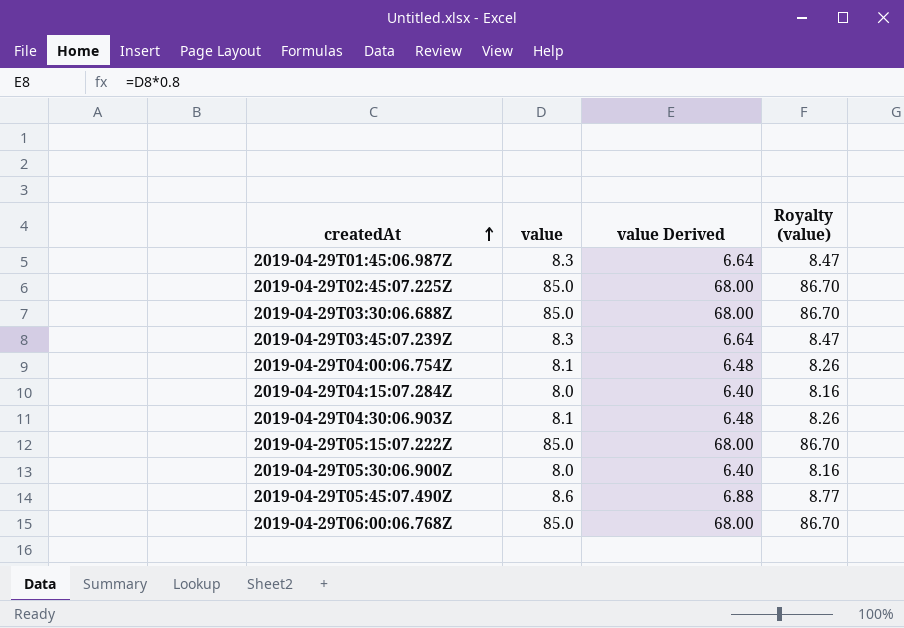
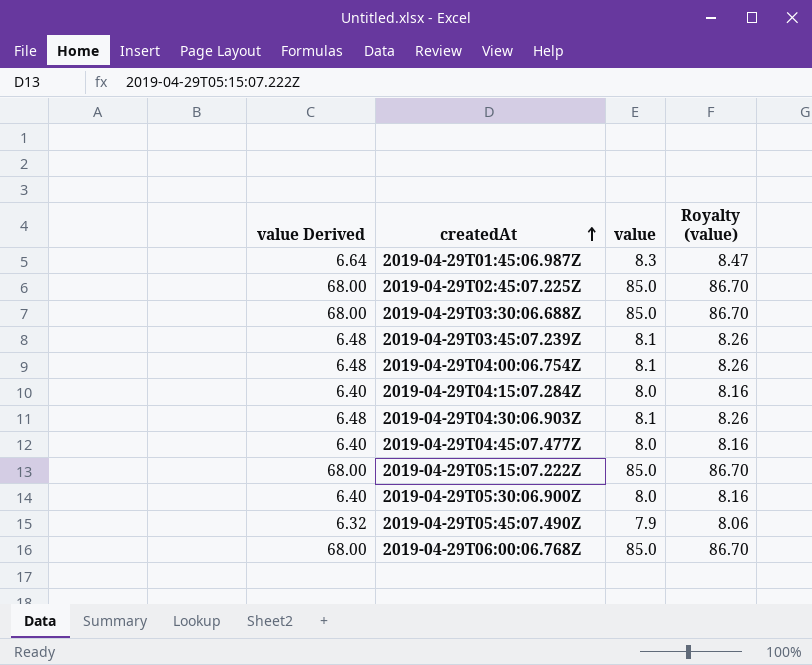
column value Derived | position: 3 -> 1
2019-04-29T03:45:07.239Z | value Derived: 6.64 -> 6.48
2019-04-29T03:45:07.239Z | value: 8.3 -> 8.1
2019-04-29T03:45:07.239Z | Royalty (value): 8.47 -> 8.26
row 2019-04-29T04:45:07.477Z: none -> 6.40 | 8.0 | 8.16
2019-04-29T05:45:07.490Z | value Derived: 6.88 -> 6.32
2019-04-29T05:45:07.490Z | value: 8.6 -> 7.9
2019-04-29T05:45:07.490Z | Royalty (value): 8.77 -> 8.06

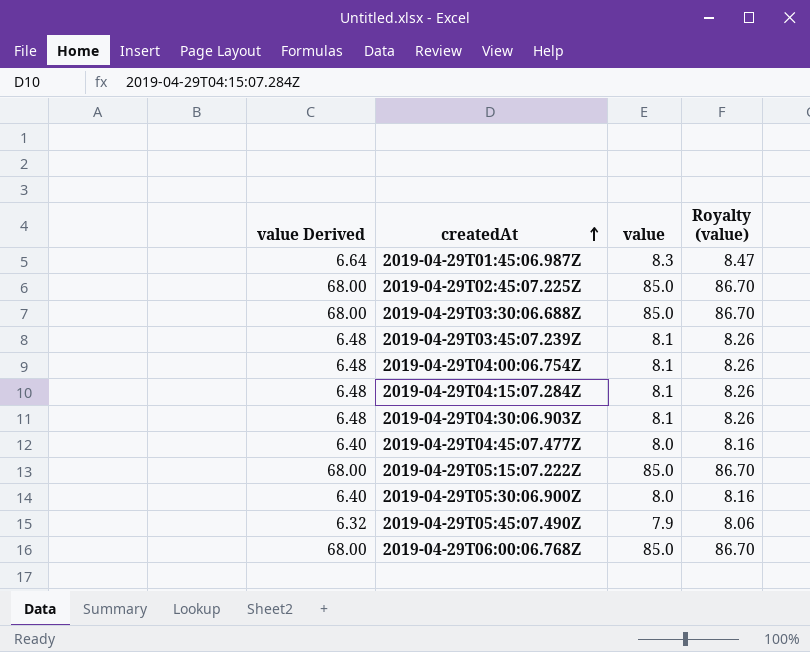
2019-04-29T04:15:07.284Z | value Derived: 6.40 -> 6.48
2019-04-29T04:15:07.284Z | value: 8.0 -> 8.1
2019-04-29T04:15:07.284Z | Royalty (value): 8.16 -> 8.26

